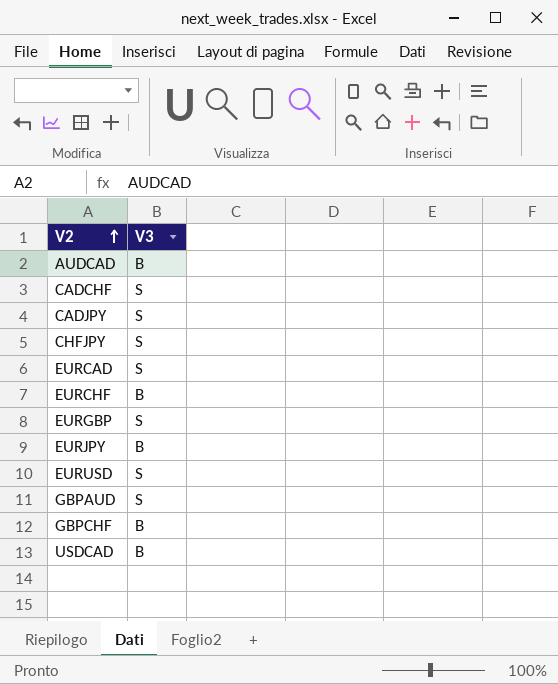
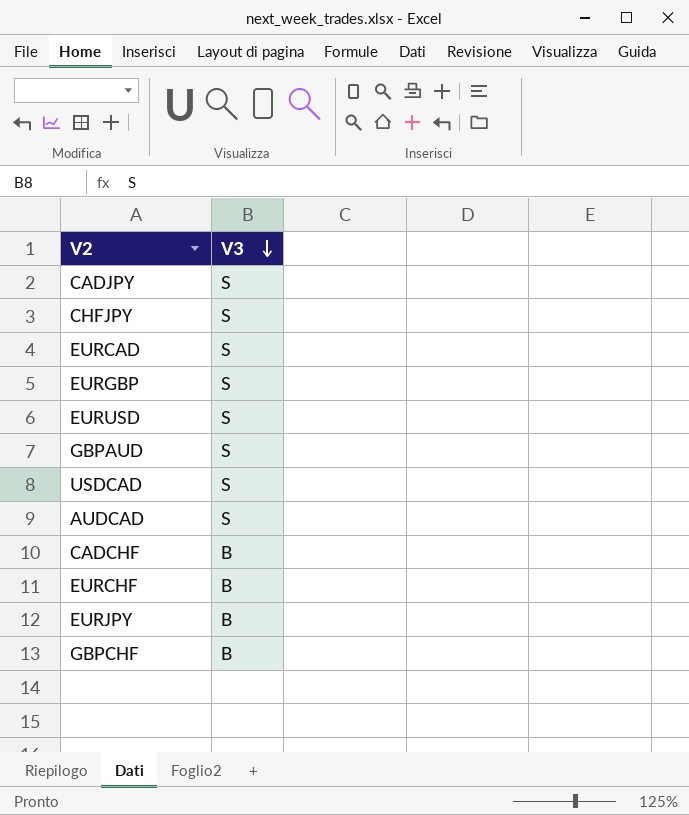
row order: V2 ascending -> V3 descending
USDCAD | V3: B -> S
AUDCAD | V3: B -> S
CADCHF | V3: S -> B

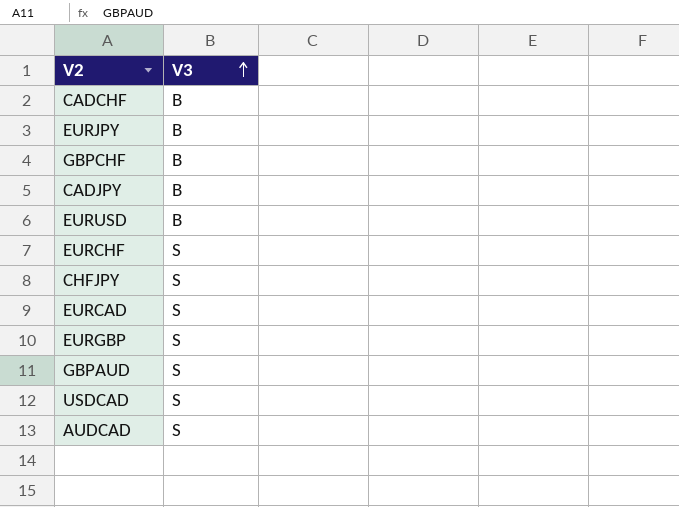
row order: V3 descending -> V3 ascending
CADJPY | V3: S -> B
EURUSD | V3: S -> B
EURCHF | V3: B -> S

